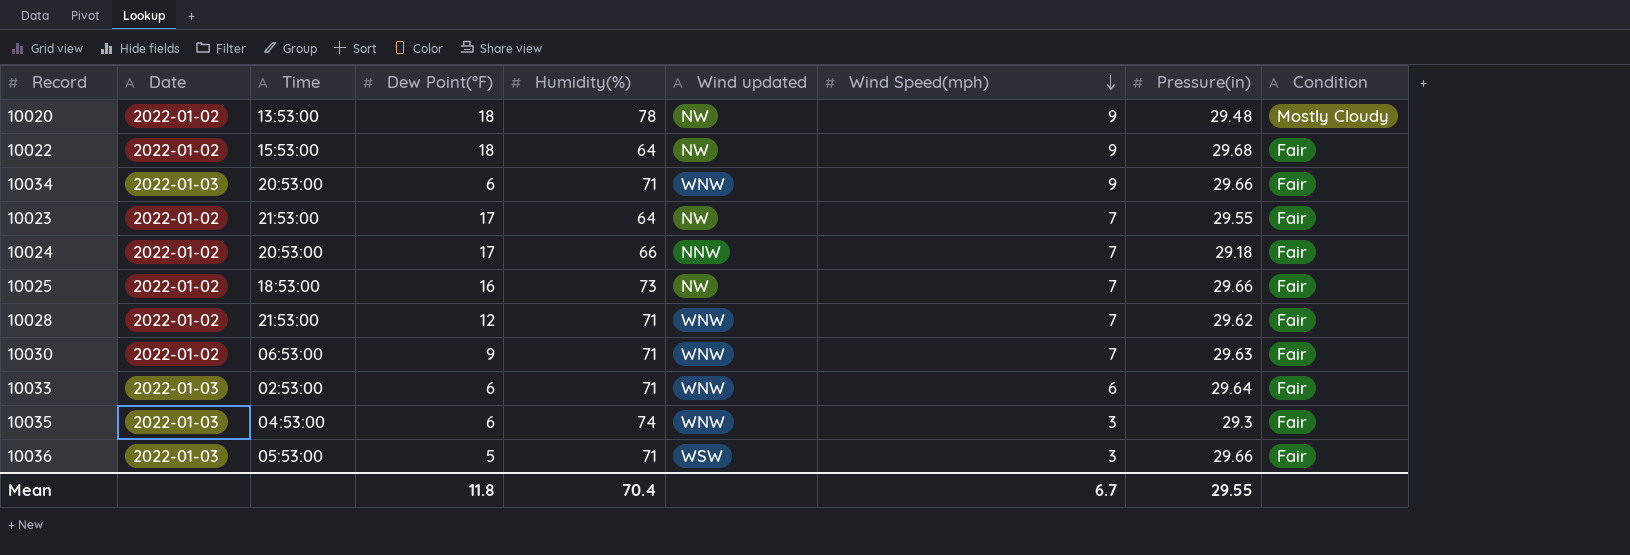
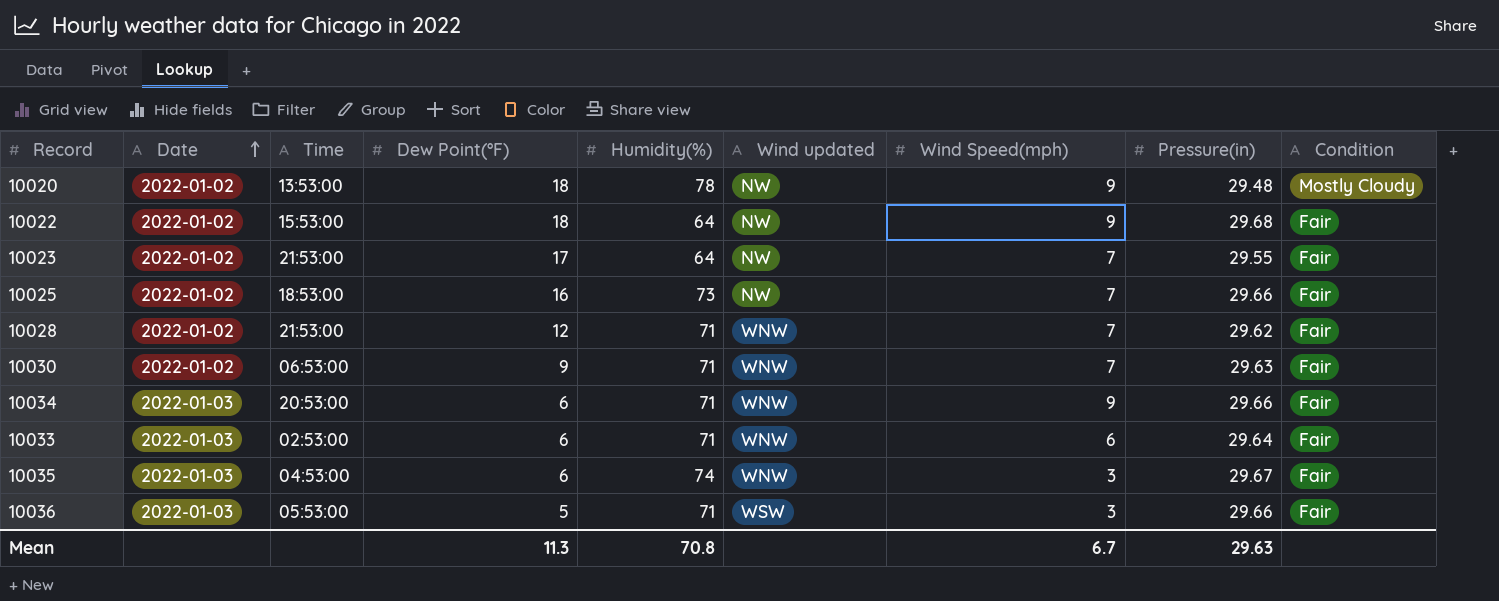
row order: Wind Speed(mph) descending -> Date ascending
row 10024: 2022-01-02 | 20:53:00 | 17 | 66 | NNW | 7 | 29.18 | Fair -> none
10035 | Pressure(in): 29.3 -> 29.67
Mean | Dew Point(°F): 11.8 -> 11.3
Mean | Humidity(%): 70.4 -> 70.8
Mean | Pressure(in): 29.55 -> 29.63

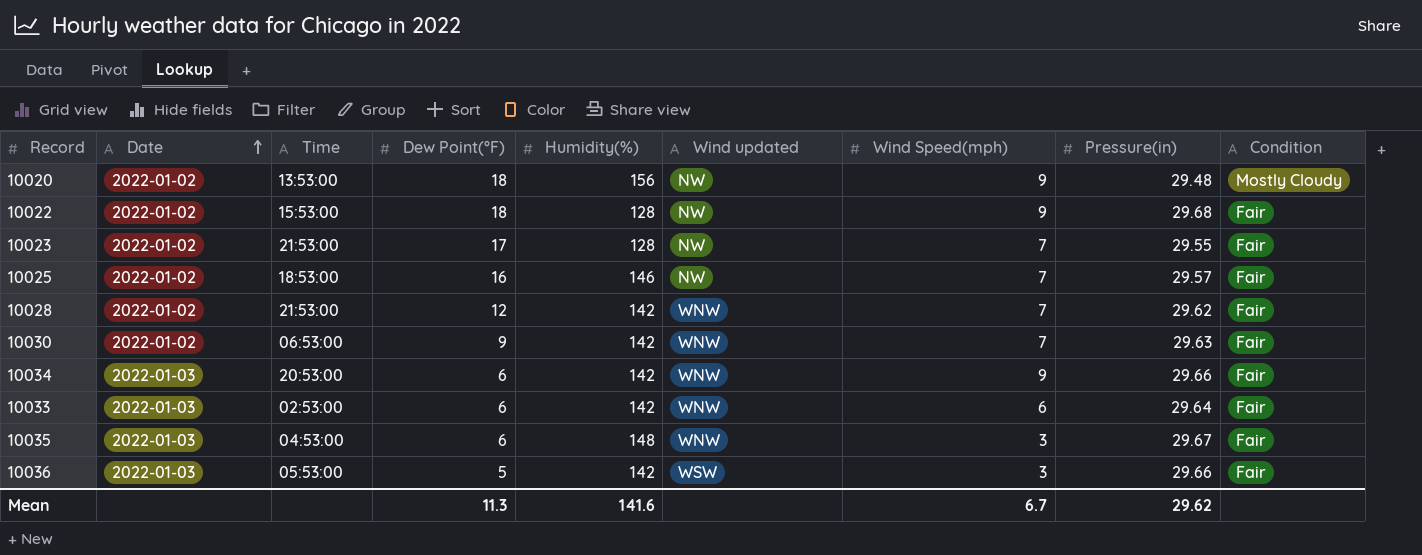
10020 | Humidity(%): 78 -> 156
10022 | Humidity(%): 64 -> 128
10023 | Humidity(%): 64 -> 128
10025 | Humidity(%): 73 -> 146
10025 | Pressure(in): 29.66 -> 29.57
10028 | Humidity(%): 71 -> 142
10030 | Humidity(%): 71 -> 142
10034 | Humidity(%): 71 -> 142
10033 | Humidity(%): 71 -> 142
10035 | Humidity(%): 74 -> 148
10036 | Humidity(%): 71 -> 142
Mean | Humidity(%): 70.8 -> 141.6
Mean | Pressure(in): 29.63 -> 29.62

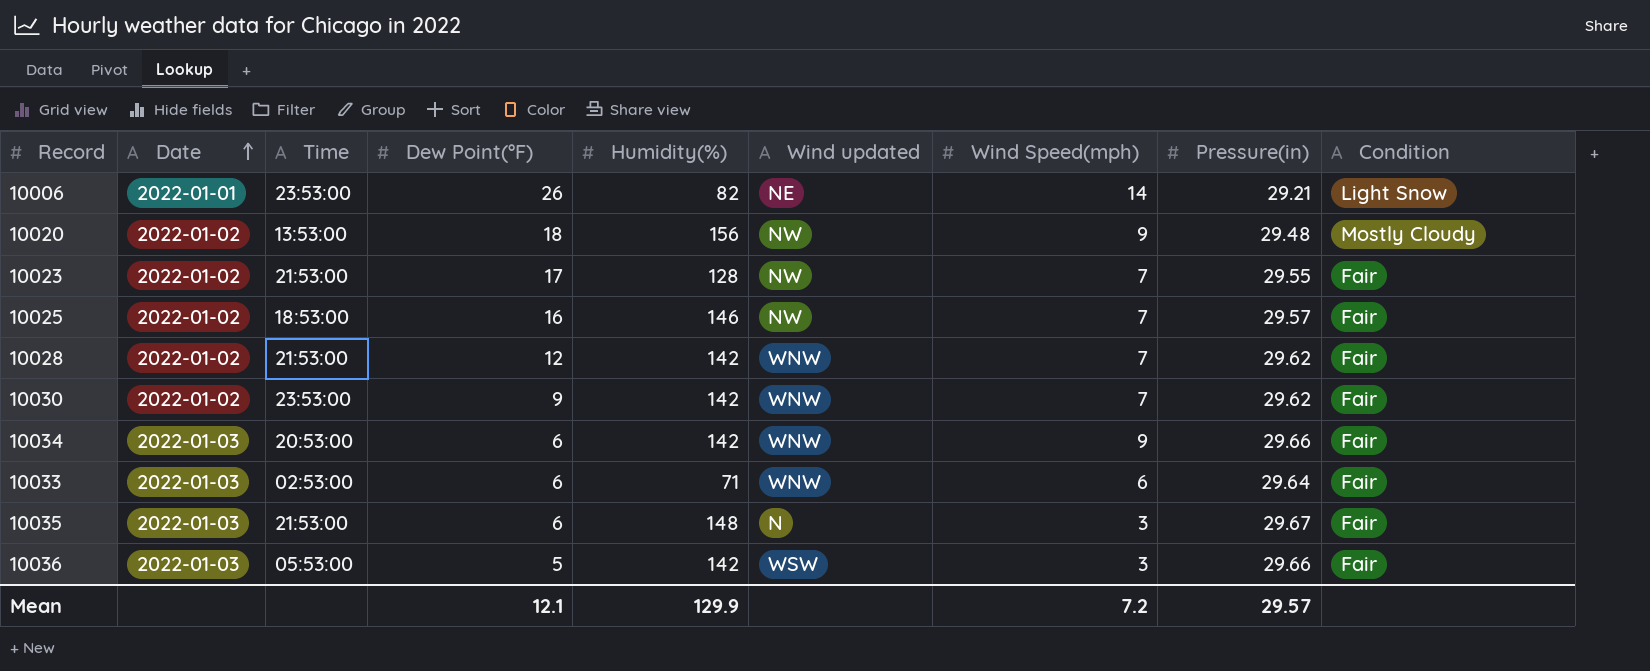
row 10022: 2022-01-02 | 15:53:00 | 18 | 128 | NW | 9 | 29.68 | Fair -> none
row 10006: none -> 2022-01-01 | 23:53:00 | 26 | 82 | NE | 14 | 29.21 | Light Snow
10030 | Time: 06:53:00 -> 23:53:00
10030 | Pressure(in): 29.63 -> 29.62
10033 | Humidity(%): 142 -> 71
10035 | Time: 04:53:00 -> 21:53:00
10035 | Wind updated: WNW -> N
Mean | Dew Point(°F): 11.3 -> 12.1
Mean | Humidity(%): 141.6 -> 129.9
Mean | Wind Speed(mph): 6.7 -> 7.2
Mean | Pressure(in): 29.62 -> 29.57

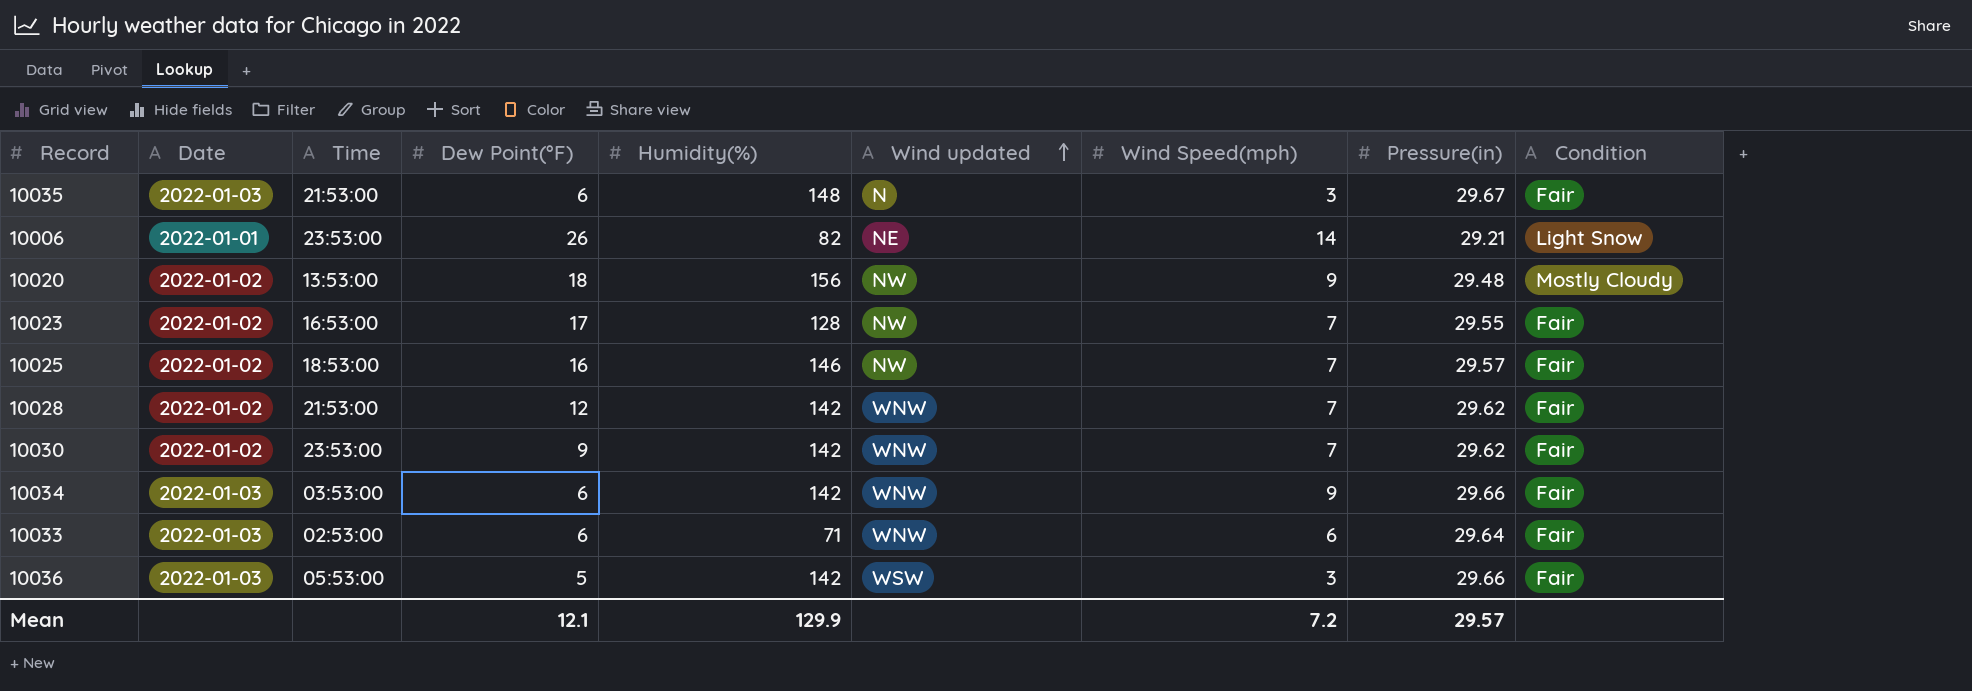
row order: Date ascending -> Wind updated ascending
10023 | Time: 21:53:00 -> 16:53:00
10034 | Time: 20:53:00 -> 03:53:00

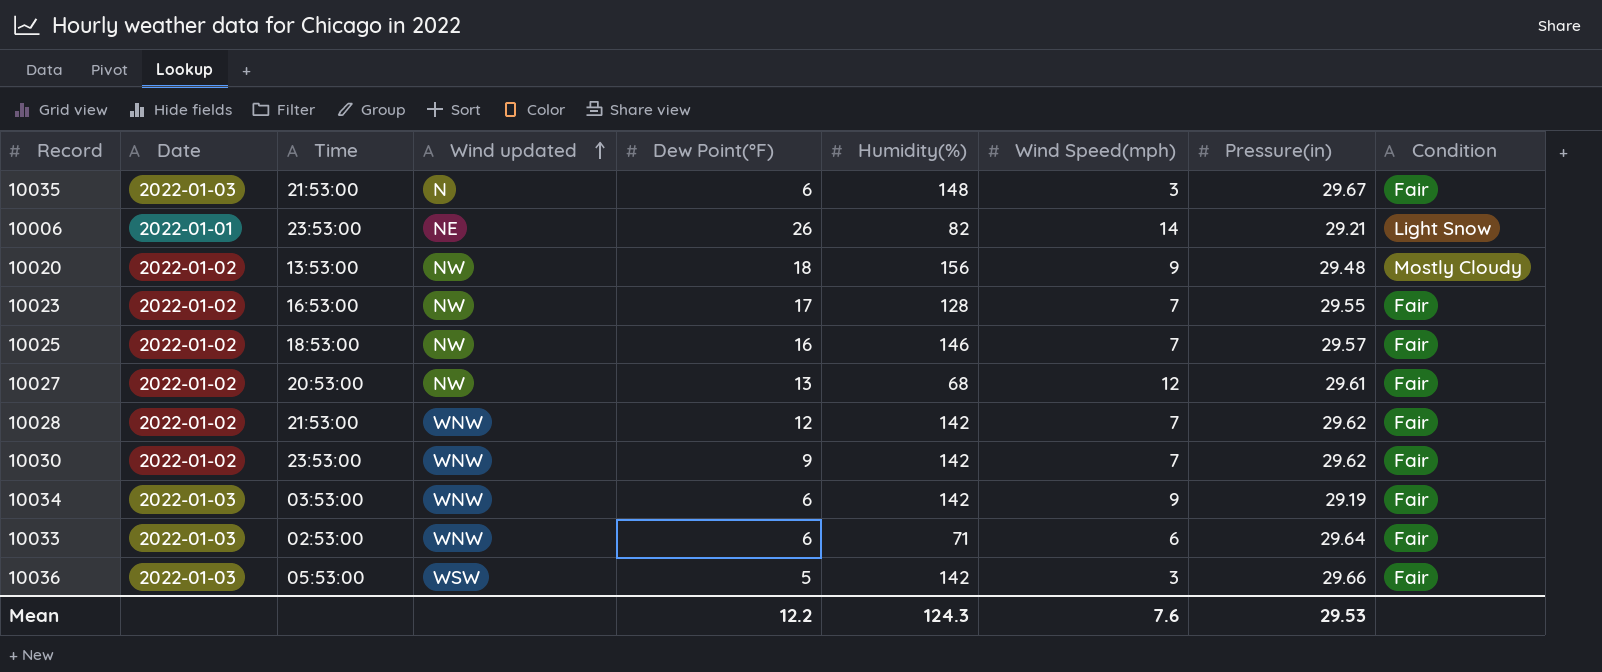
column Wind updated | position: 6 -> 4
row 10027: none -> 2022-01-02 | 20:53:00 | NW | 13 | 68 | 12 | 29.61 | Fair
10034 | Pressure(in): 29.66 -> 29.19
Mean | Dew Point(°F): 12.1 -> 12.2
Mean | Humidity(%): 129.9 -> 124.3
Mean | Wind Speed(mph): 7.2 -> 7.6
Mean | Pressure(in): 29.57 -> 29.53

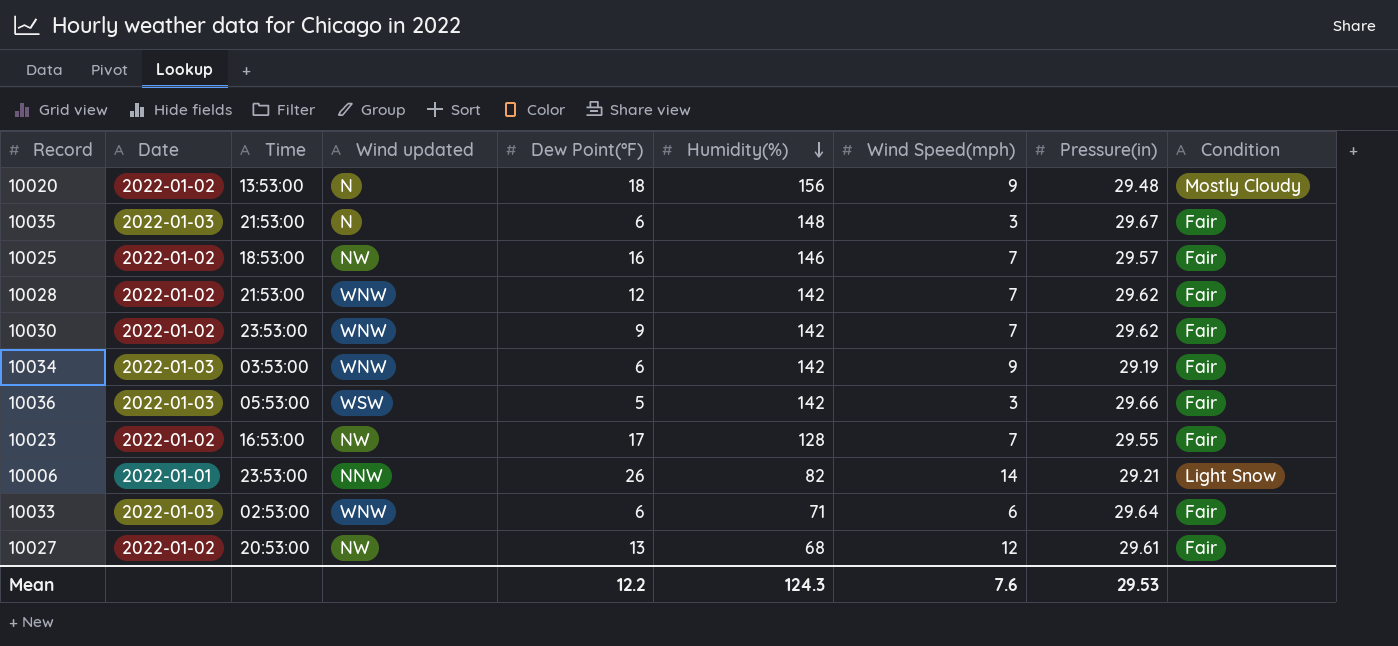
row order: Wind updated ascending -> Humidity(%) descending
10020 | Wind updated: NW -> N
10006 | Wind updated: NE -> NNW

